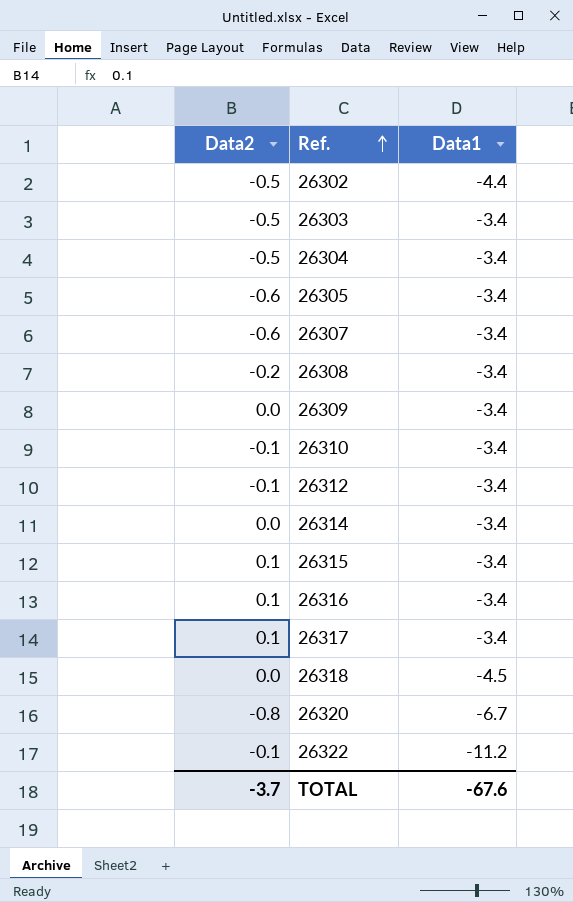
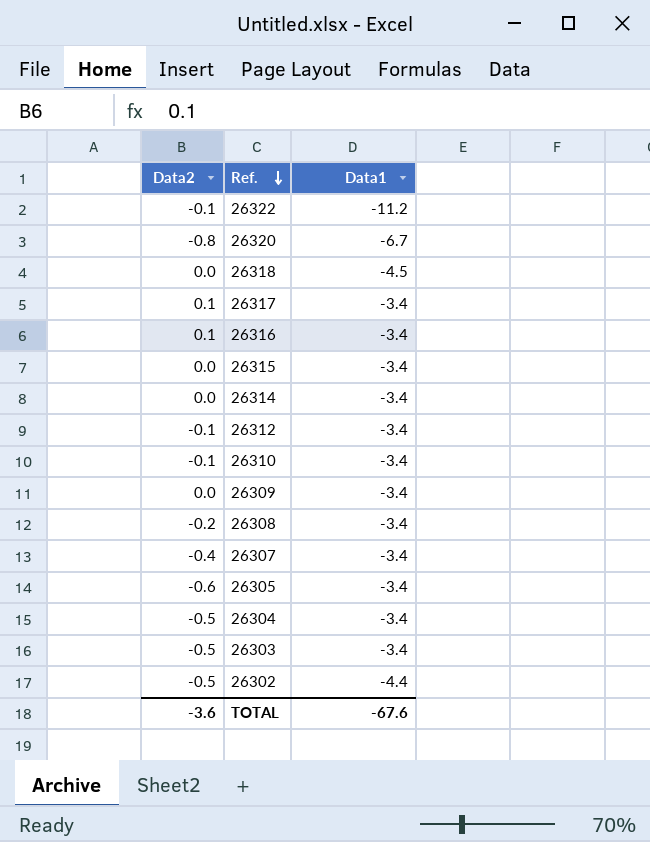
row order: Ref. ascending -> Ref. descending
26315 | Data2: 0.1 -> 0.0
26307 | Data2: -0.6 -> -0.4
TOTAL | Data2: -3.7 -> -3.6

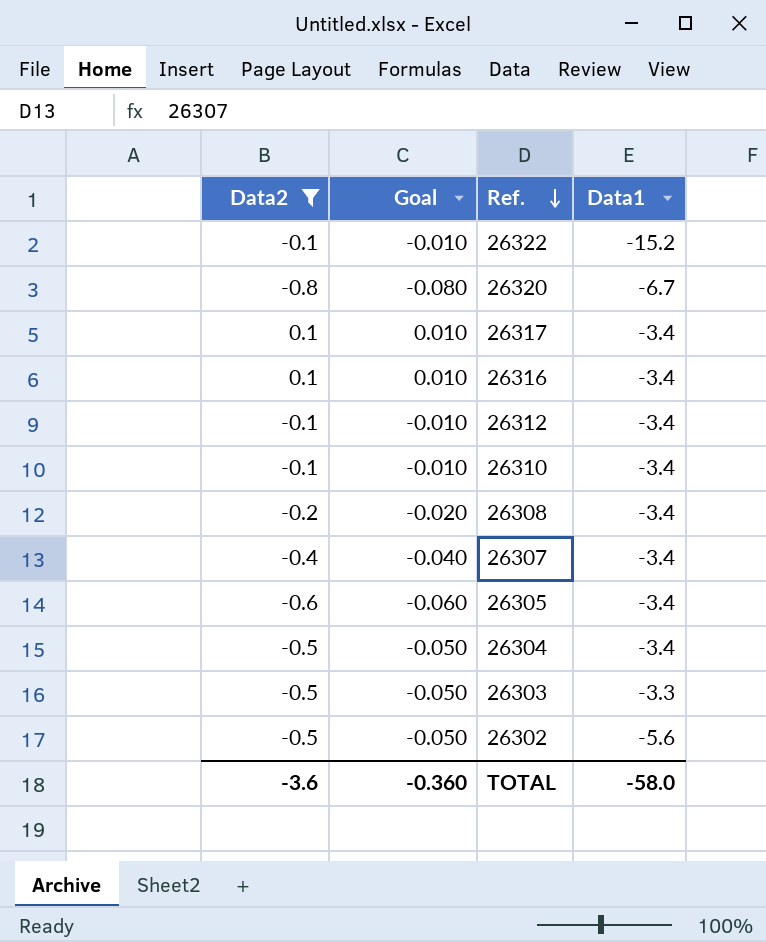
filter: none -> Data2 != 0.0
column Goal | formula: none -> [Data2] * 0.1
26322 | Data1: -11.2 -> -15.2
26303 | Data1: -3.4 -> -3.3
26302 | Data1: -4.4 -> -5.6
TOTAL | Data1: -67.6 -> -58.0

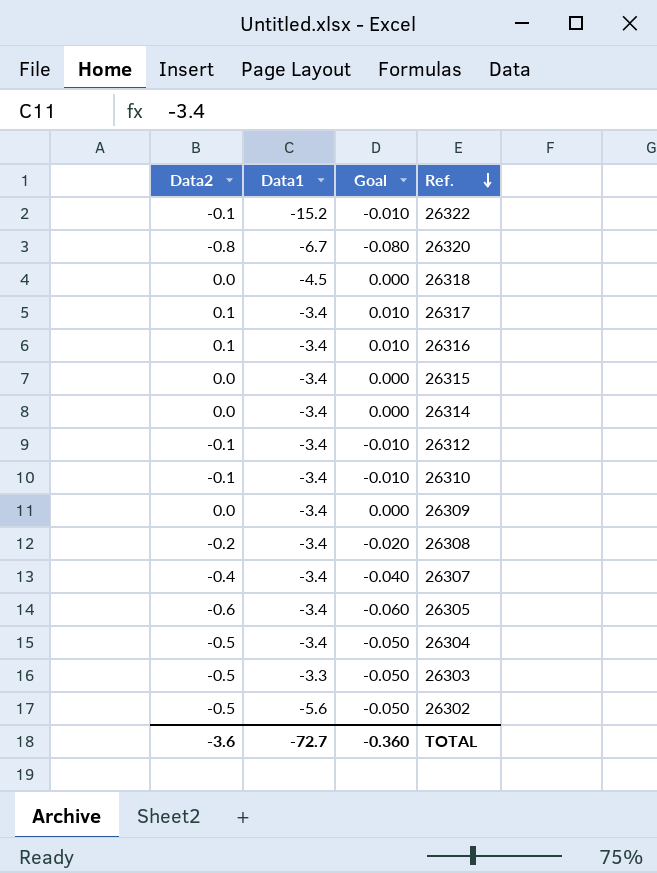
filter: Data2 != 0.0 -> none
column Data1 | position: 4 -> 2
TOTAL | Data1: -58.0 -> -72.7

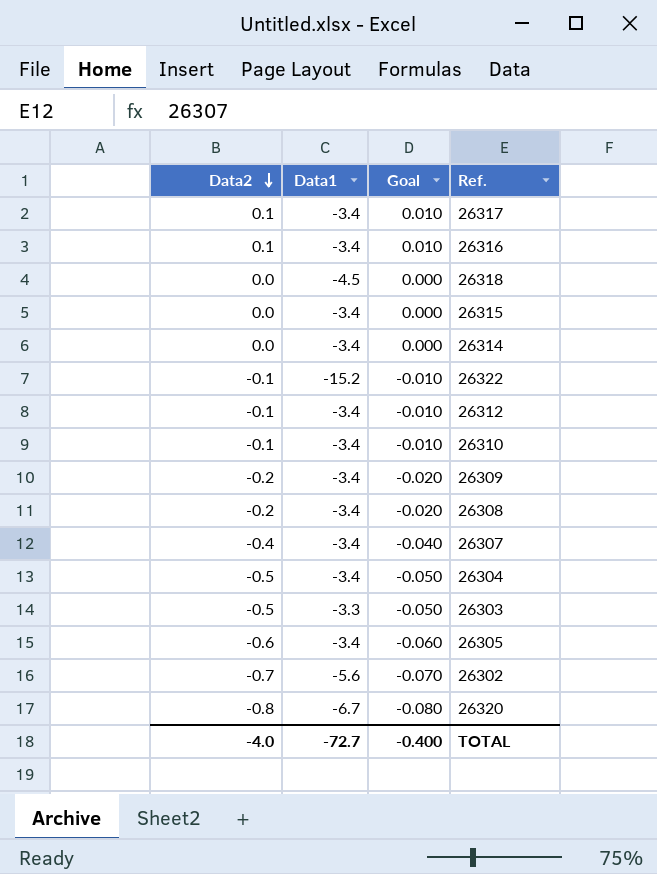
row order: Ref. descending -> Data2 descending
26309 | Data2: 0.0 -> -0.2
26309 | Goal: 0.000 -> -0.020
26302 | Data2: -0.5 -> -0.7
26302 | Goal: -0.050 -> -0.070
TOTAL | Data2: -3.6 -> -4.0
TOTAL | Goal: -0.360 -> -0.400

